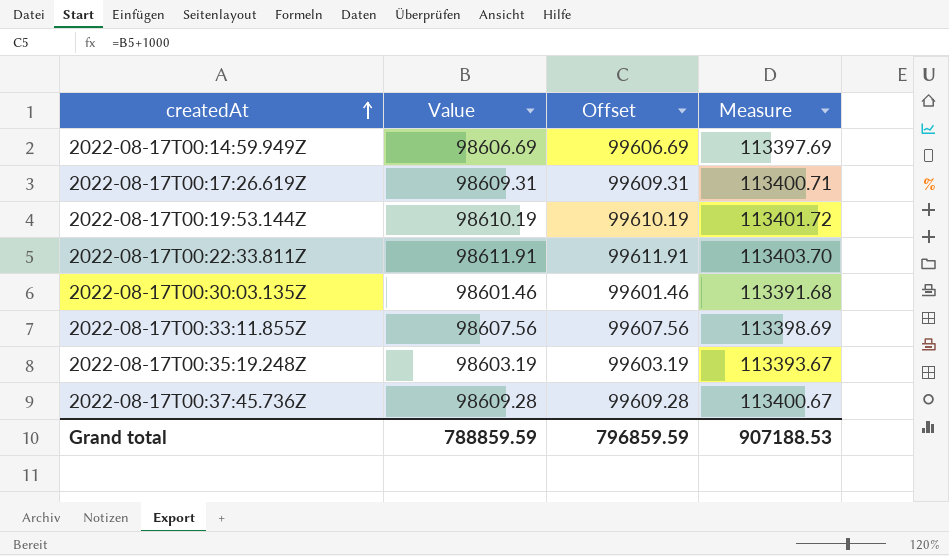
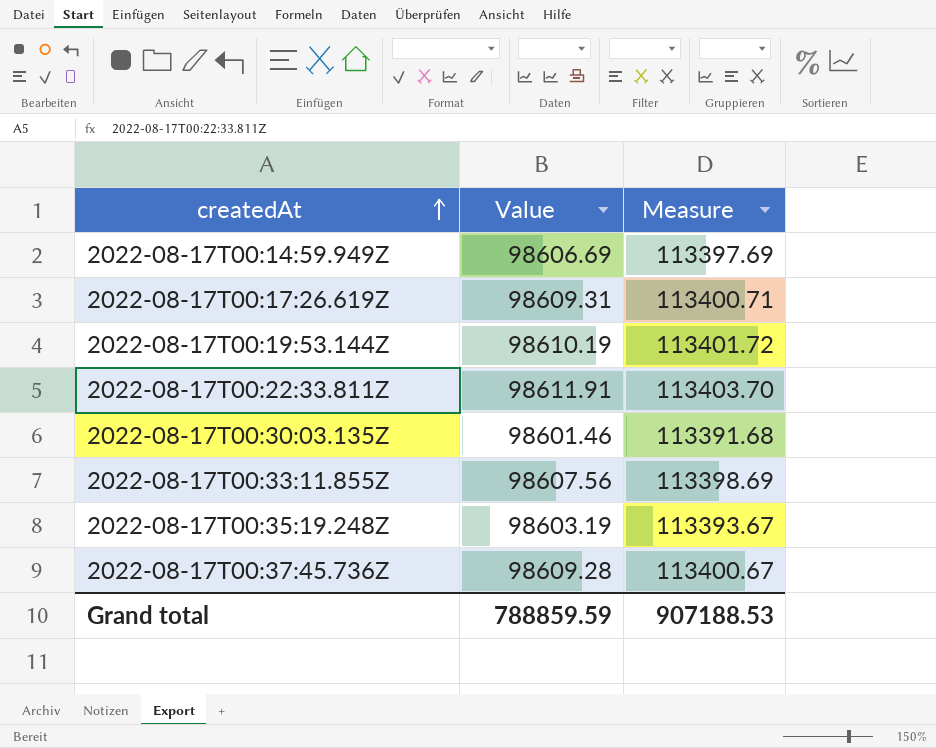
column Offset | formula: [Value] + 1000 -> none

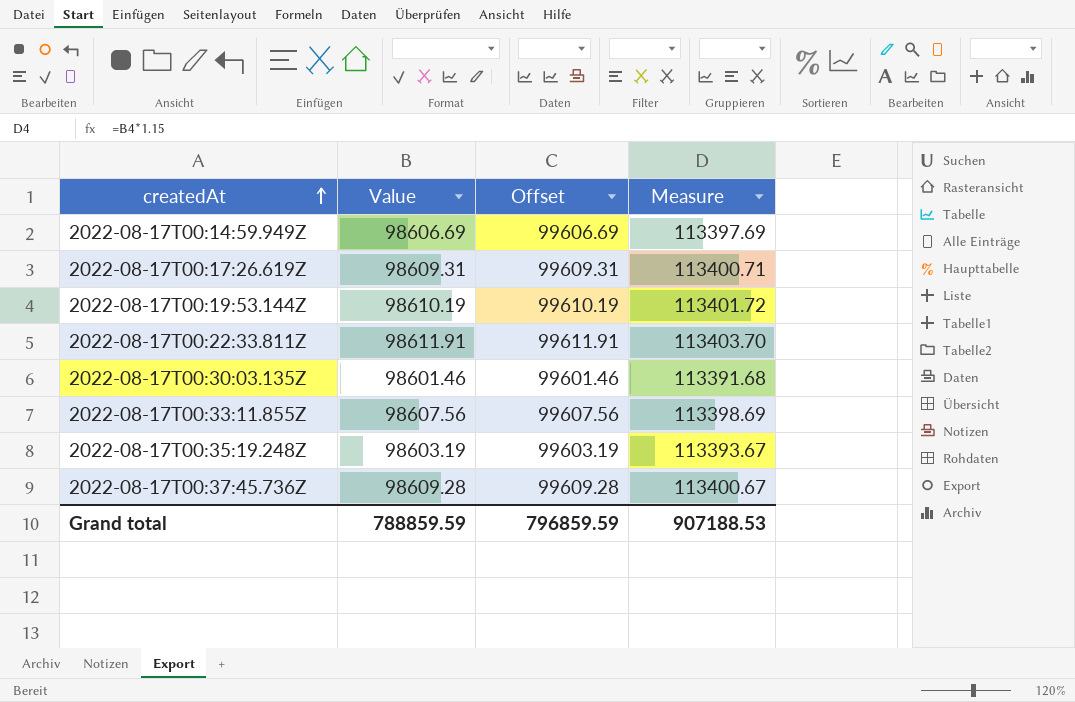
column Offset | formula: none -> [Value] + 1000

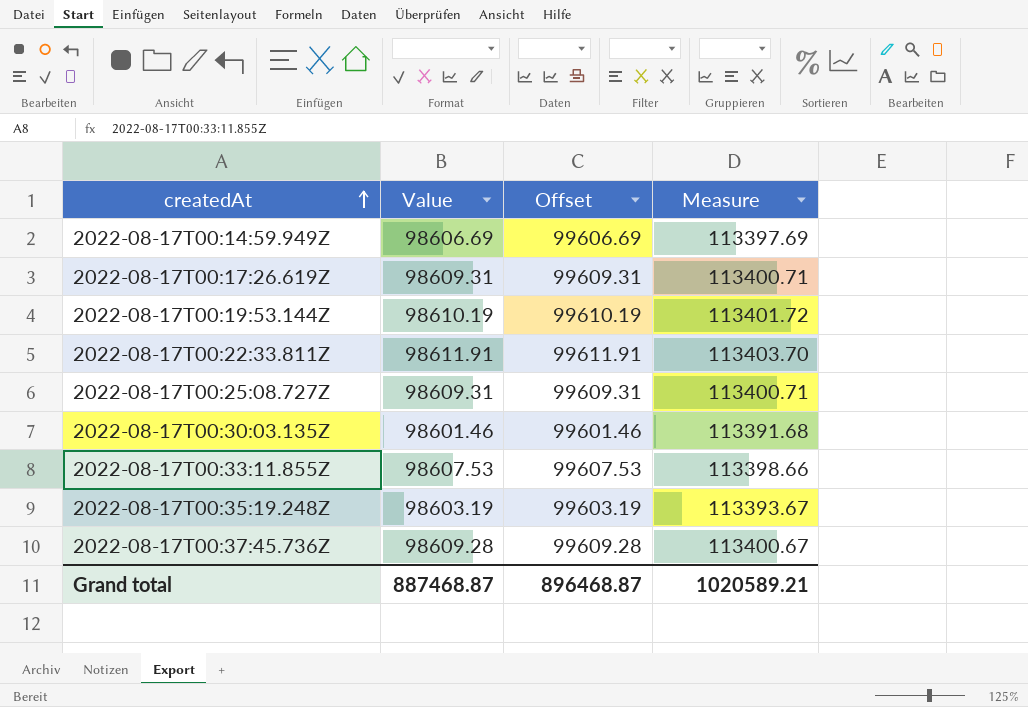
row 2022-08-17T00:25:08.727Z: none -> 98609.31 | 99609.31 | 113400.71
2022-08-17T00:33:11.855Z | Value: 98607.56 -> 98607.53
2022-08-17T00:33:11.855Z | Offset: 99607.56 -> 99607.53
2022-08-17T00:33:11.855Z | Measure: 113398.69 -> 113398.66
Grand total | Value: 788859.59 -> 887468.87
Grand total | Offset: 796859.59 -> 896468.87
Grand total | Measure: 907188.53 -> 1020589.21

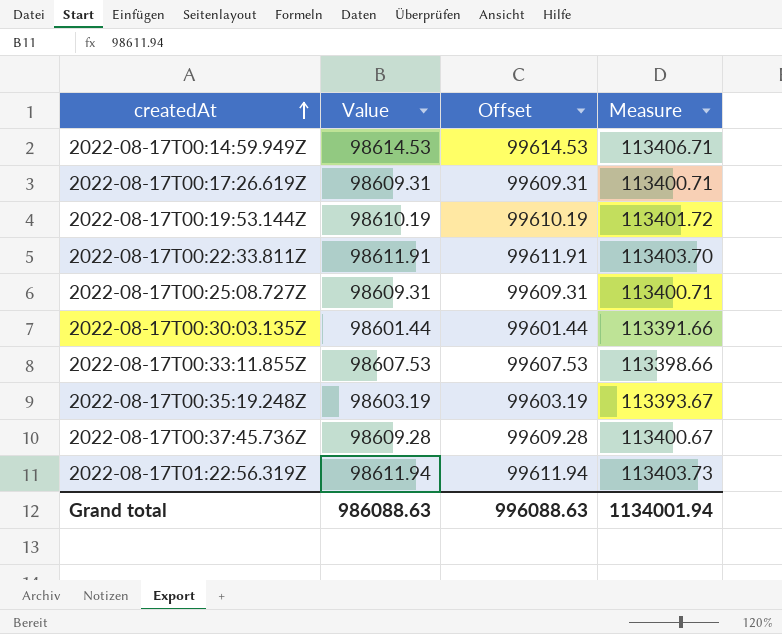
2022-08-17T00:14:59.949Z | Value: 98606.69 -> 98614.53
2022-08-17T00:14:59.949Z | Offset: 99606.69 -> 99614.53
2022-08-17T00:14:59.949Z | Measure: 113397.69 -> 113406.71
2022-08-17T00:30:03.135Z | Value: 98601.46 -> 98601.44
2022-08-17T00:30:03.135Z | Offset: 99601.46 -> 99601.44
2022-08-17T00:30:03.135Z | Measure: 113391.68 -> 113391.66
row 2022-08-17T01:22:56.319Z: none -> 98611.94 | 99611.94 | 113403.73
Grand total | Value: 887468.87 -> 986088.63
Grand total | Offset: 896468.87 -> 996088.63
Grand total | Measure: 1020589.21 -> 1134001.94

